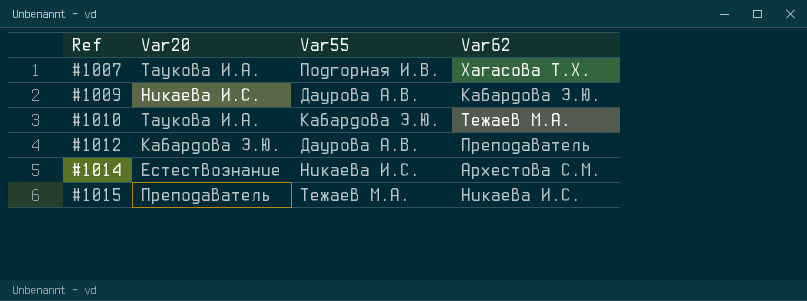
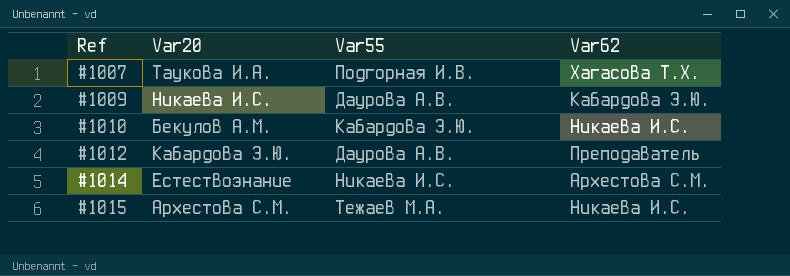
#1010 | Var20: Таукова И.А. -> Бекулов А.М.
#1010 | Var62: Тежаев М.А. -> Никаева И.С.
#1015 | Var20: Преподаватель -> Архестова С.М.

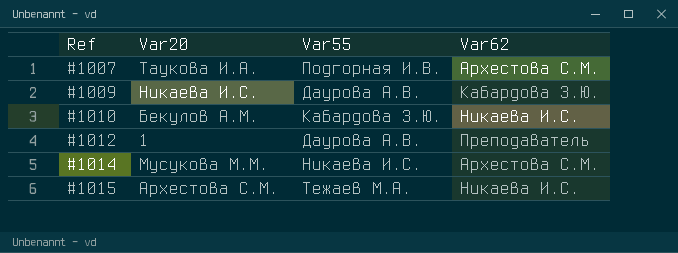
#1007 | Var62: Хагасова Т.Х. -> Архестова С.М.
#1012 | Var20: Кабардова З.Ю. -> 1
#1014 | Var20: Естествознание -> Мусукова М.М.

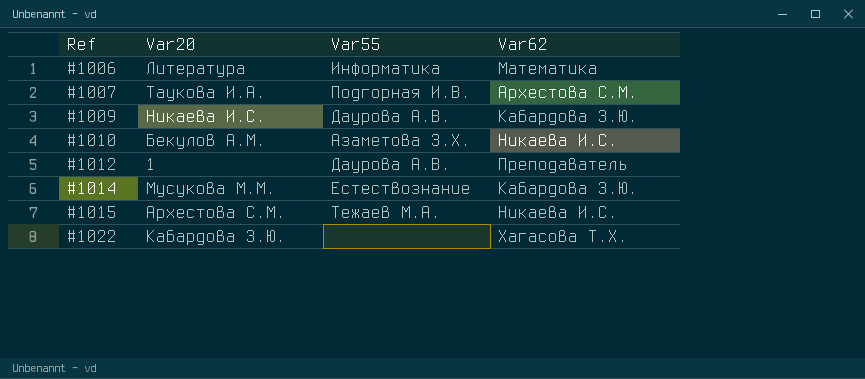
row #1006: none -> Литература | Информатика | Математика
#1010 | Var55: Кабардова З.Ю. -> Азаметова З.Х.
#1014 | Var55: Никаева И.С. -> Естествознание
#1014 | Var62: Архестова С.М. -> Кабардова З.Ю.
row #1022: none -> Кабардова З.Ю. | none | Хагасова Т.Х.

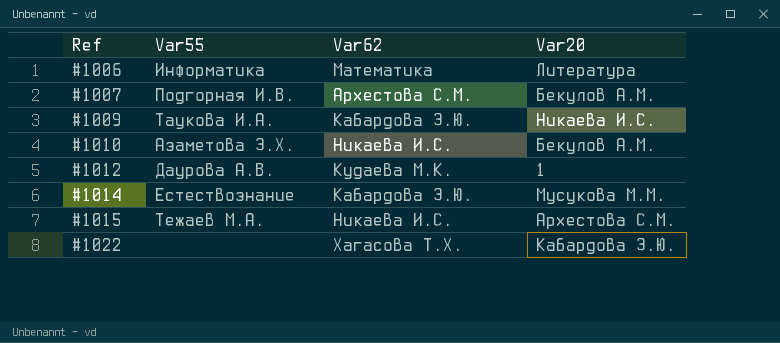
column Var20 | position: 2 -> 4
#1007 | Var20: Таукова И.А. -> Бекулов А.М.
#1009 | Var55: Даурова А.В. -> Таукова И.А.
#1012 | Var62: Преподаватель -> Кудаева М.К.

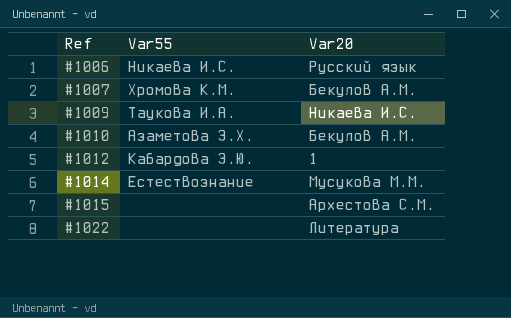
column Var62 | position: 3 -> none
#1006 | Var55: Информатика -> Никаева И.С.
#1006 | Var20: Литература -> Русский язык
#1007 | Var55: Подгорная И.В. -> Хромова К.М.
#1012 | Var55: Даурова А.В. -> Кабардова З.Ю.
#1015 | Var55: Тежаев М.А. -> none
#1022 | Var20: Кабардова З.Ю. -> Литература

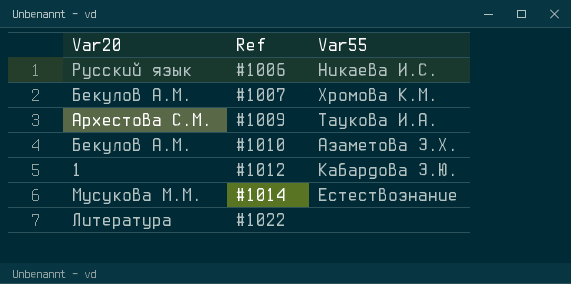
column Var20 | position: 3 -> 1
row #1015: none | Архестова С.М. -> none
#1009 | Var20: Никаева И.С. -> Архестова С.М.

